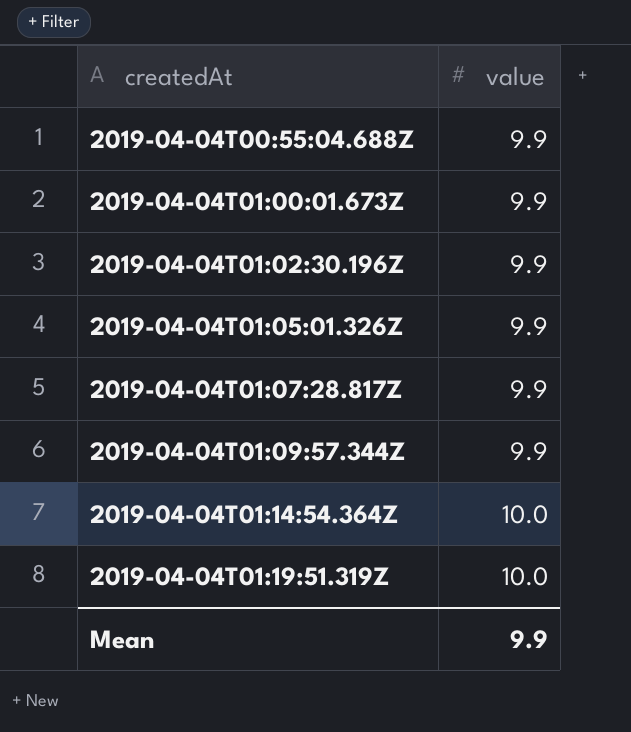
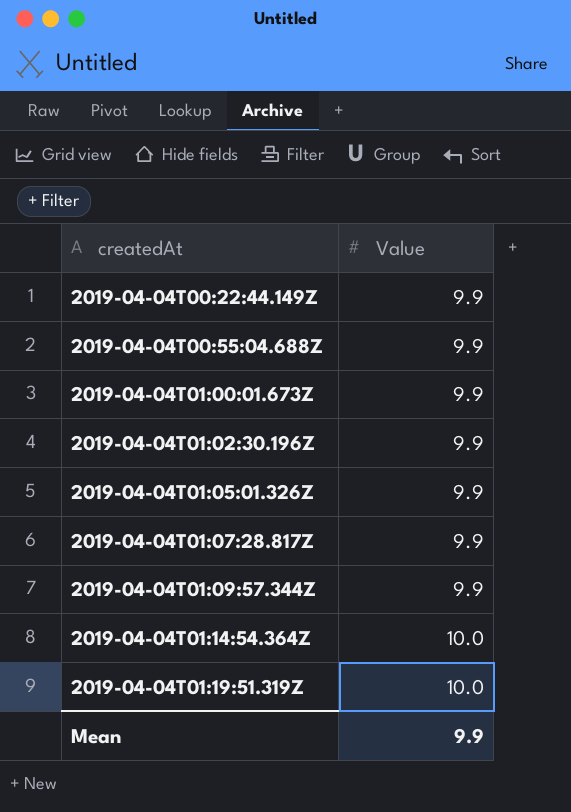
column name: value -> Value
row 2019-04-04T00:22:44.149Z: none -> 9.9

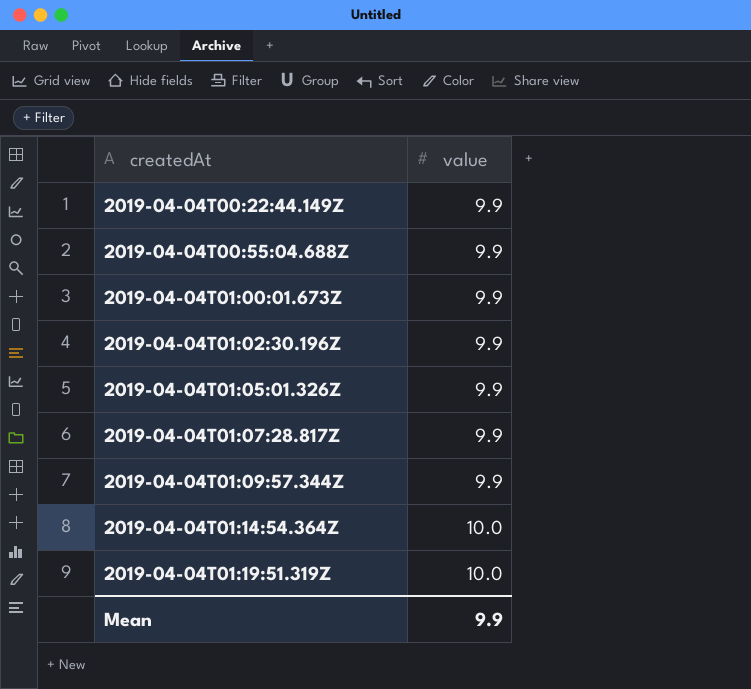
column name: Value -> value

